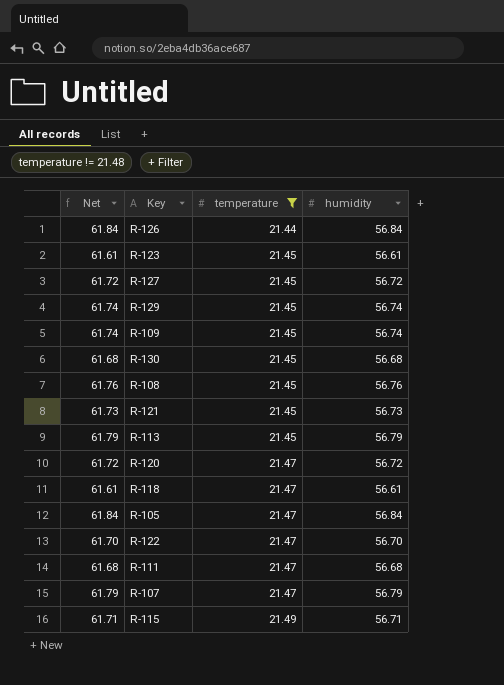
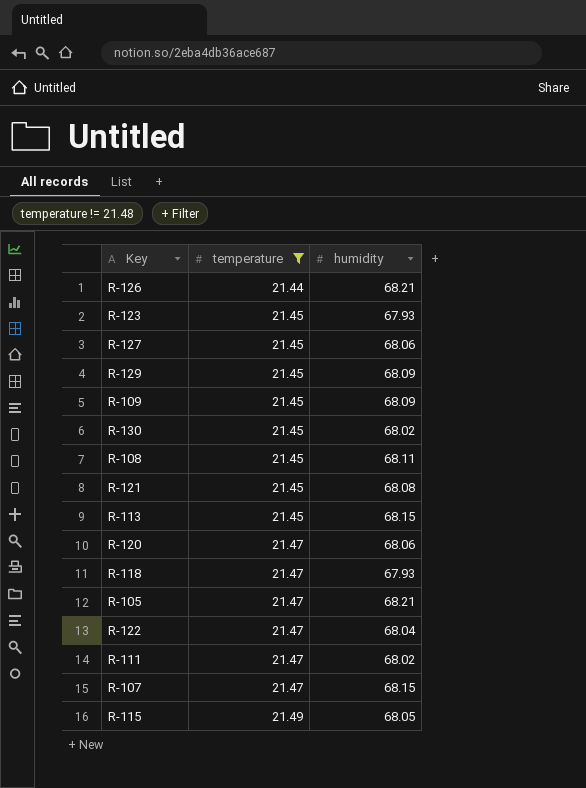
column Net | formula: [humidity] + 5 -> none
R-126 | humidity: 56.84 -> 68.21
R-123 | humidity: 56.61 -> 67.93
R-127 | humidity: 56.72 -> 68.06
R-129 | humidity: 56.74 -> 68.09
R-109 | humidity: 56.74 -> 68.09
R-130 | humidity: 56.68 -> 68.02
R-108 | humidity: 56.76 -> 68.11
R-121 | humidity: 56.73 -> 68.08
R-113 | humidity: 56.79 -> 68.15
R-120 | humidity: 56.72 -> 68.06
R-118 | humidity: 56.61 -> 67.93
R-105 | humidity: 56.84 -> 68.21
R-122 | humidity: 56.70 -> 68.04
R-111 | humidity: 56.68 -> 68.02
R-107 | humidity: 56.79 -> 68.15
R-115 | humidity: 56.71 -> 68.05

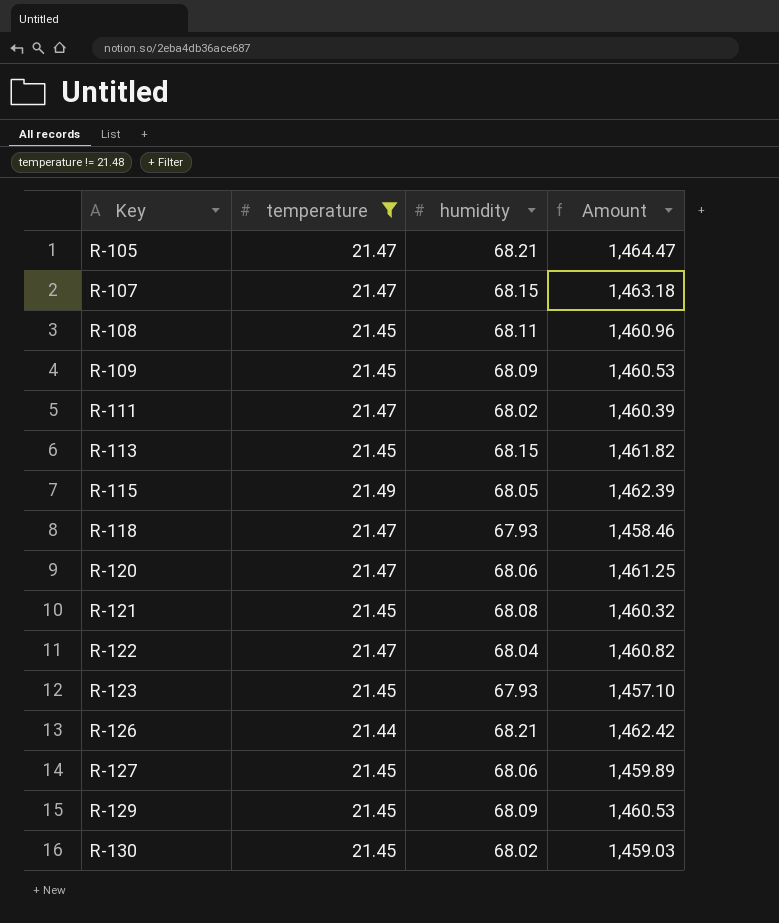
row order: temperature ascending -> Key ascending
column Amount | formula: none -> [temperature] * [humidity]

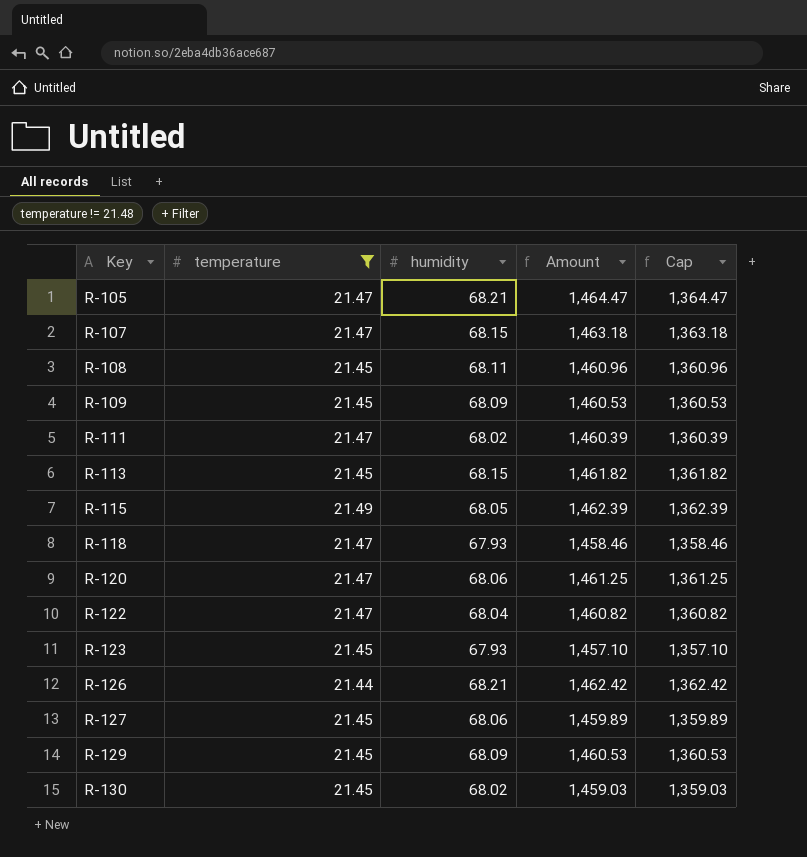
column Cap | formula: none -> [Amount] - 100
row R-121: 21.45 | 68.08 | 1,460.32 -> none

